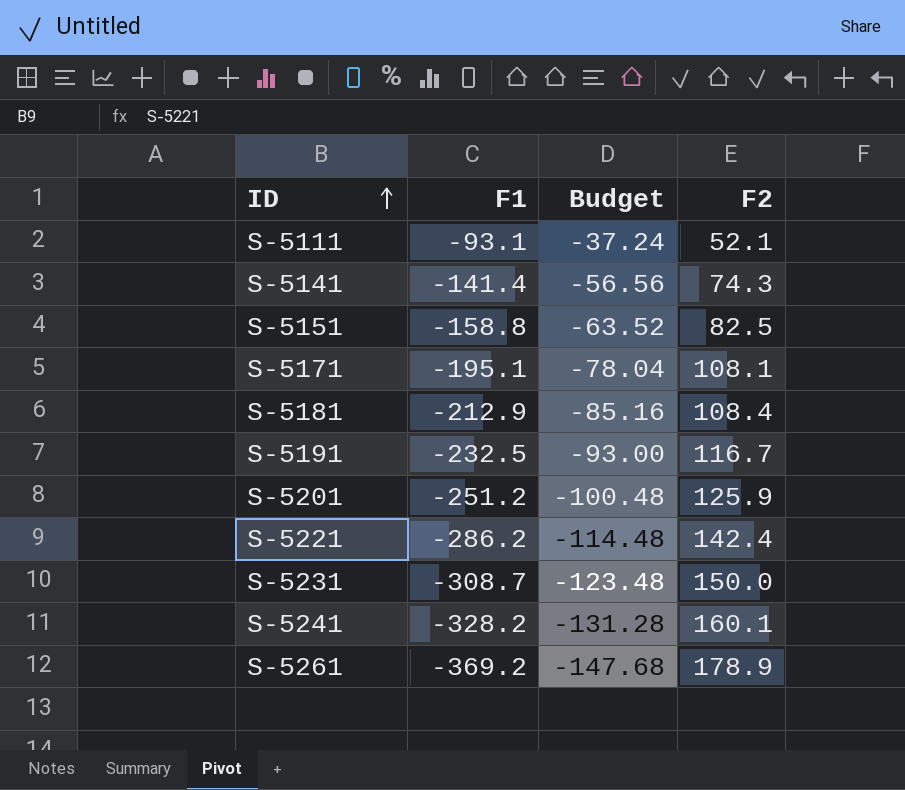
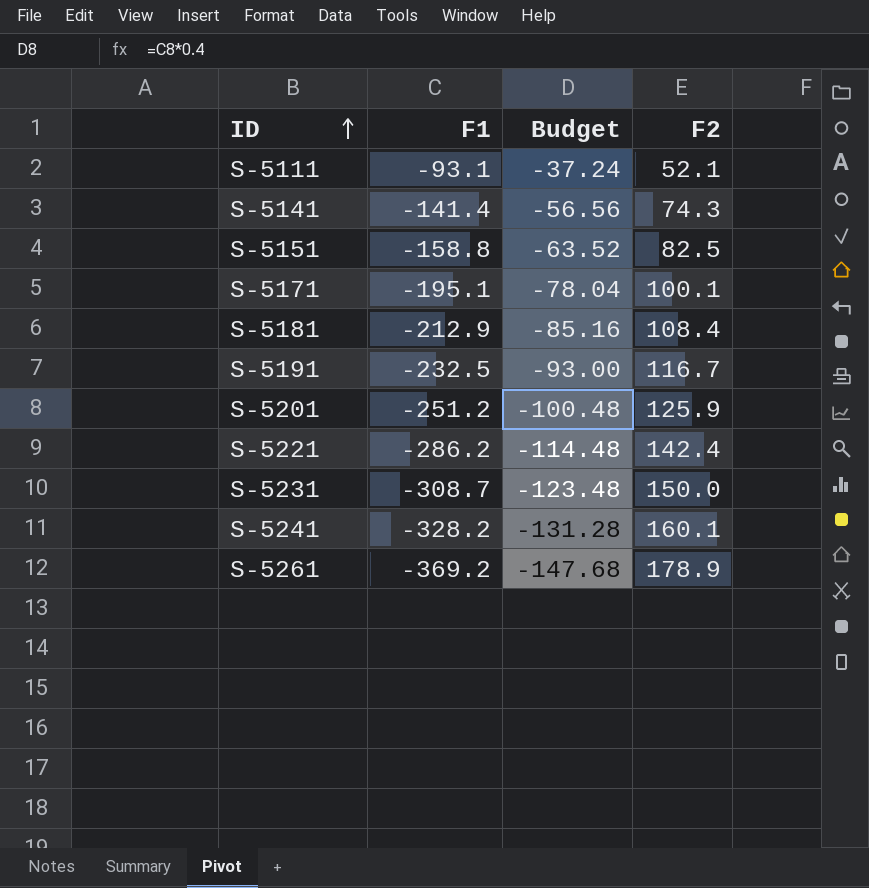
S-5171 | F2: 108.1 -> 100.1

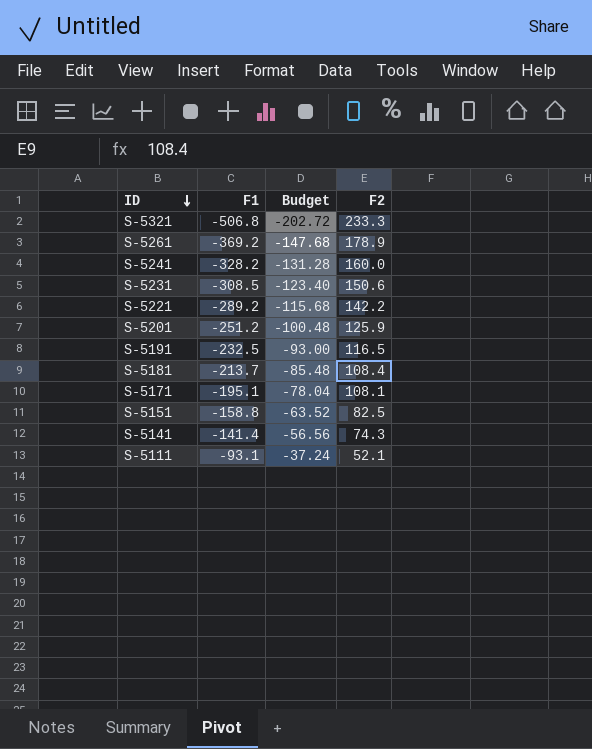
row order: ID ascending -> ID descending
row S-5321: none -> -506.8 | -202.72 | 233.3
S-5241 | F2: 160.1 -> 160.0
S-5231 | F1: -308.7 -> -308.5
S-5231 | Budget: -123.48 -> -123.40
S-5231 | F2: 150.0 -> 150.6
S-5221 | F1: -286.2 -> -289.2
S-5221 | Budget: -114.48 -> -115.68
S-5221 | F2: 142.4 -> 142.2
S-5191 | F2: 116.7 -> 116.5
S-5181 | F1: -212.9 -> -213.7
S-5181 | Budget: -85.16 -> -85.48
S-5171 | F2: 100.1 -> 108.1

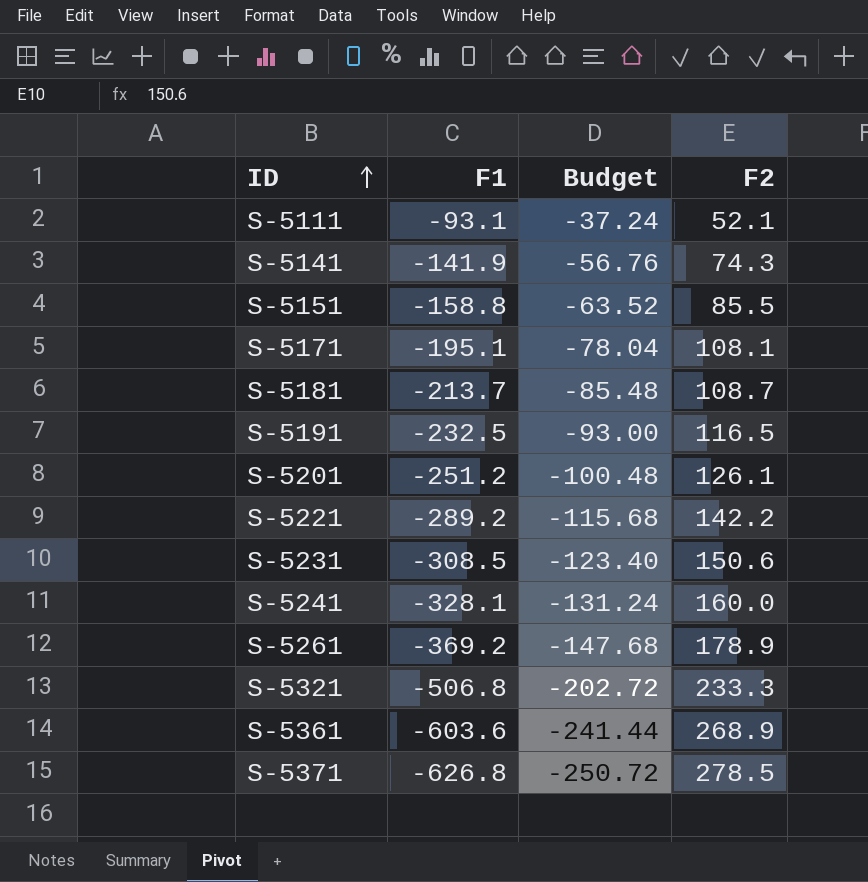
row order: ID descending -> ID ascending
S-5141 | F1: -141.4 -> -141.9
S-5141 | Budget: -56.56 -> -56.76
S-5151 | F2: 82.5 -> 85.5
S-5181 | F2: 108.4 -> 108.7
S-5201 | F2: 125.9 -> 126.1
S-5241 | F1: -328.2 -> -328.1
S-5241 | Budget: -131.28 -> -131.24
row S-5361: none -> -603.6 | -241.44 | 268.9
row S-5371: none -> -626.8 | -250.72 | 278.5

